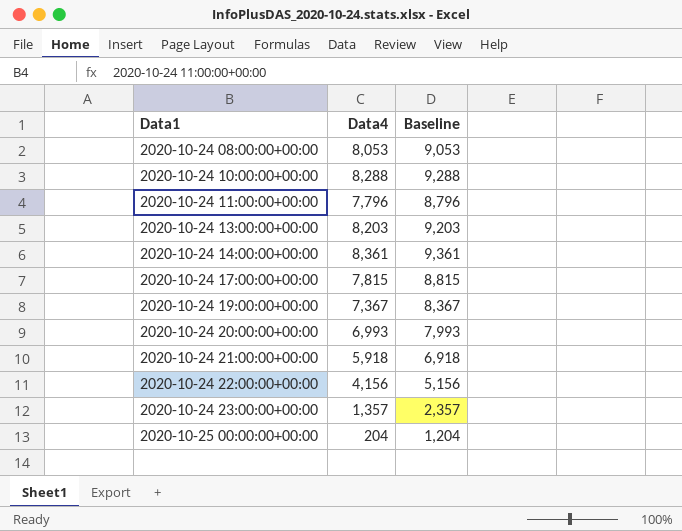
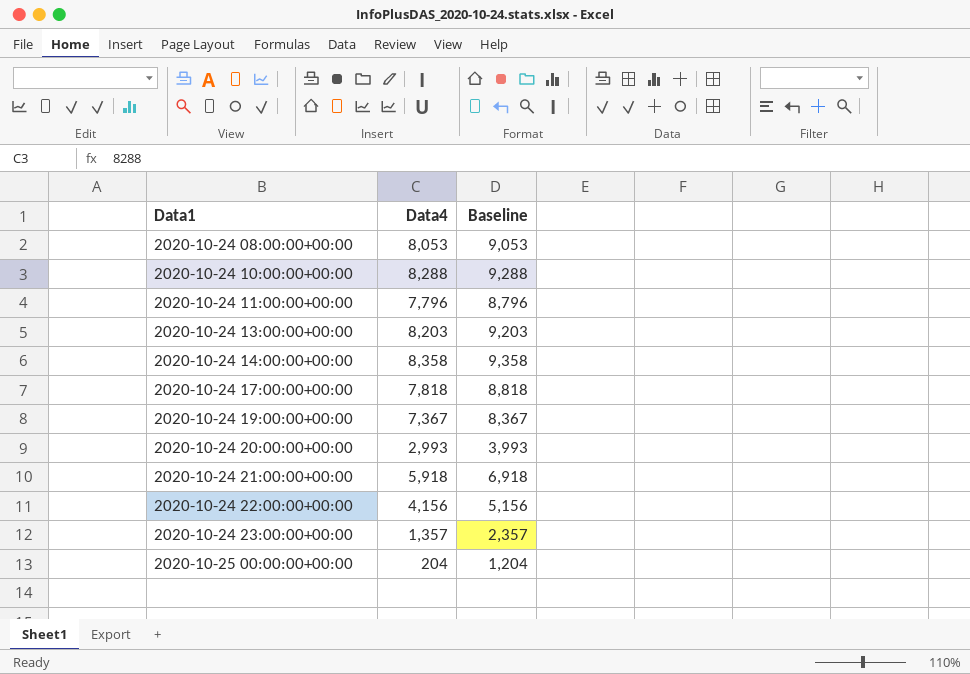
2020-10-24 14:00:00+00:00 | Data4: 8,361 -> 8,358
2020-10-24 14:00:00+00:00 | Baseline: 9,361 -> 9,358
2020-10-24 17:00:00+00:00 | Data4: 7,815 -> 7,818
2020-10-24 17:00:00+00:00 | Baseline: 8,815 -> 8,818
2020-10-24 20:00:00+00:00 | Data4: 6,993 -> 2,993
2020-10-24 20:00:00+00:00 | Baseline: 7,993 -> 3,993

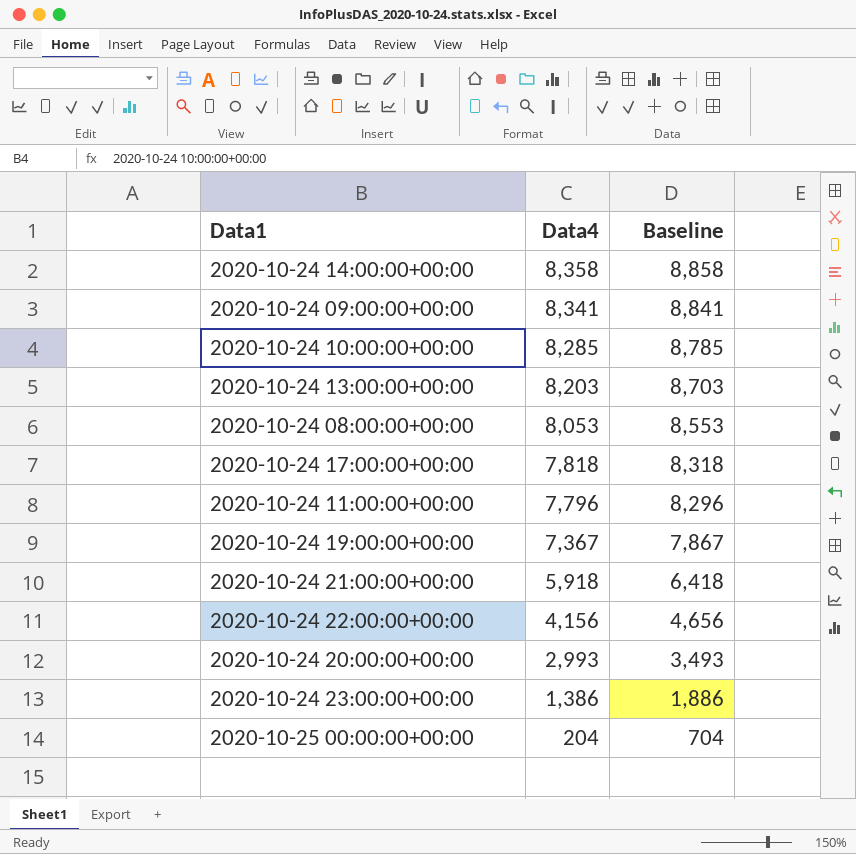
row order: Data1 ascending -> Data4 descending
column Baseline | formula: [Data4] + 1000 -> [Data4] + 500
row 2020-10-24 09:00:00+00:00: none -> 8,341 | 8,841
2020-10-24 10:00:00+00:00 | Data4: 8,288 -> 8,285
2020-10-24 23:00:00+00:00 | Data4: 1,357 -> 1,386

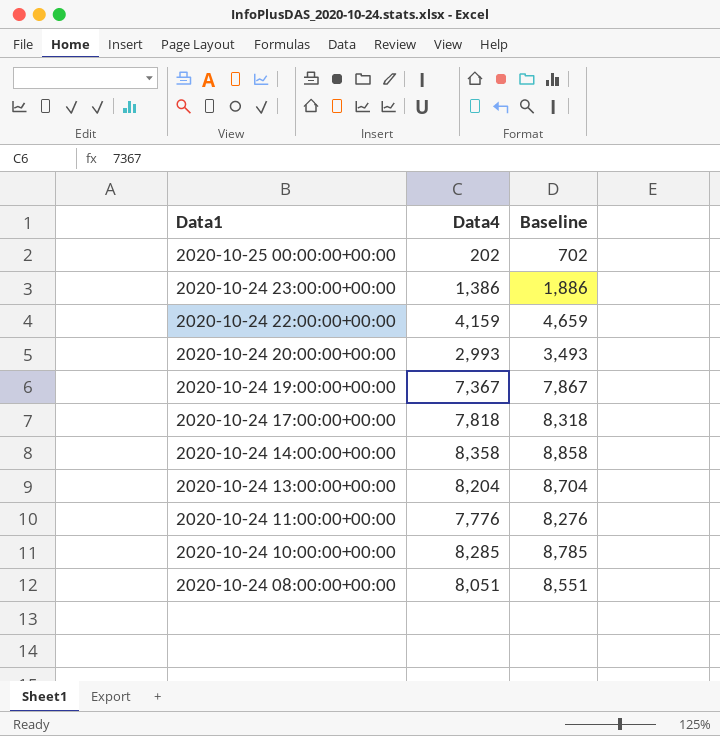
row order: Data4 descending -> Data1 descending
row 2020-10-24 09:00:00+00:00: 8,341 | 8,841 -> none
row 2020-10-24 21:00:00+00:00: 5,918 | 6,418 -> none
2020-10-25 00:00:00+00:00 | Data4: 204 -> 202
2020-10-25 00:00:00+00:00 | Baseline: 704 -> 702
2020-10-24 22:00:00+00:00 | Data4: 4,156 -> 4,159
2020-10-24 22:00:00+00:00 | Baseline: 4,656 -> 4,659
2020-10-24 13:00:00+00:00 | Data4: 8,203 -> 8,204
2020-10-24 13:00:00+00:00 | Baseline: 8,703 -> 8,704
2020-10-24 11:00:00+00:00 | Data4: 7,796 -> 7,776
2020-10-24 11:00:00+00:00 | Baseline: 8,296 -> 8,276
2020-10-24 08:00:00+00:00 | Data4: 8,053 -> 8,051
2020-10-24 08:00:00+00:00 | Baseline: 8,553 -> 8,551

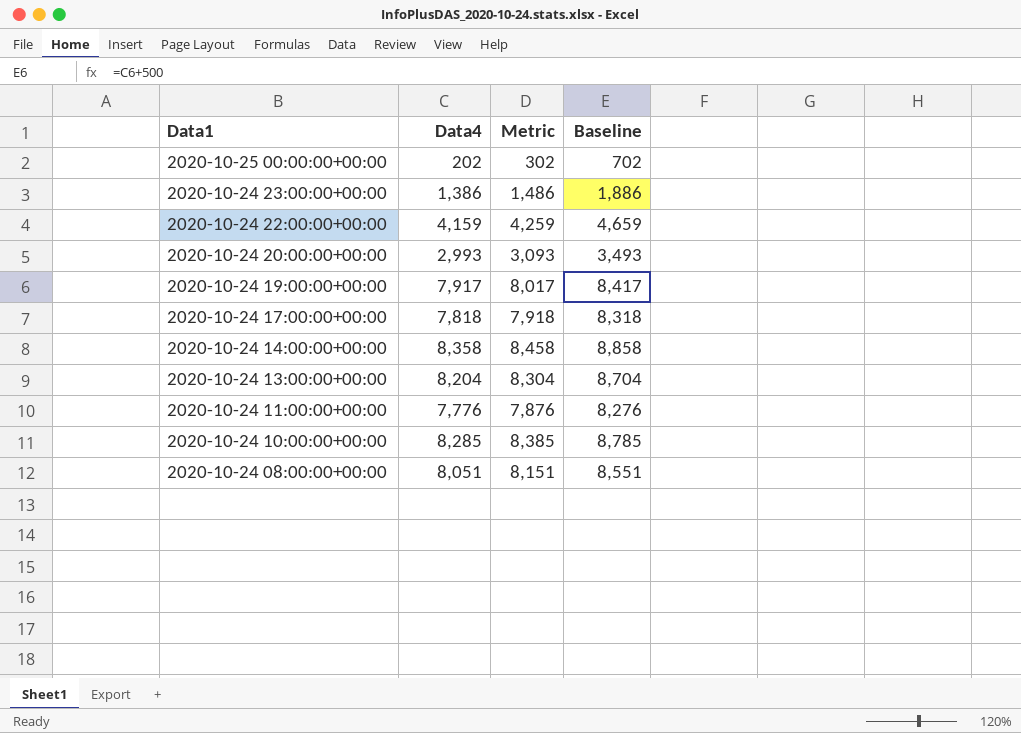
column Metric | formula: none -> [Data4] + 100
2020-10-24 19:00:00+00:00 | Data4: 7,367 -> 7,917
2020-10-24 19:00:00+00:00 | Baseline: 7,867 -> 8,417

